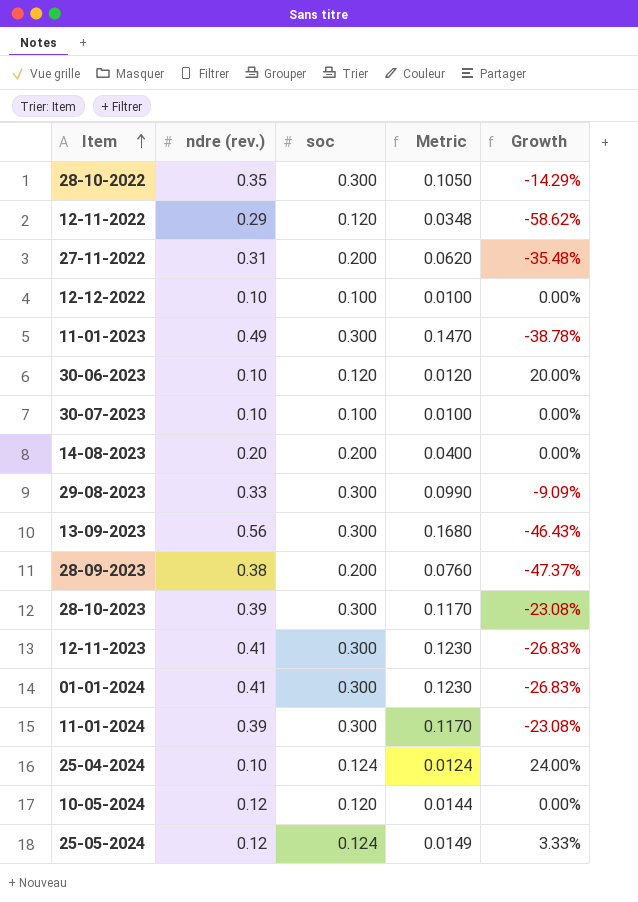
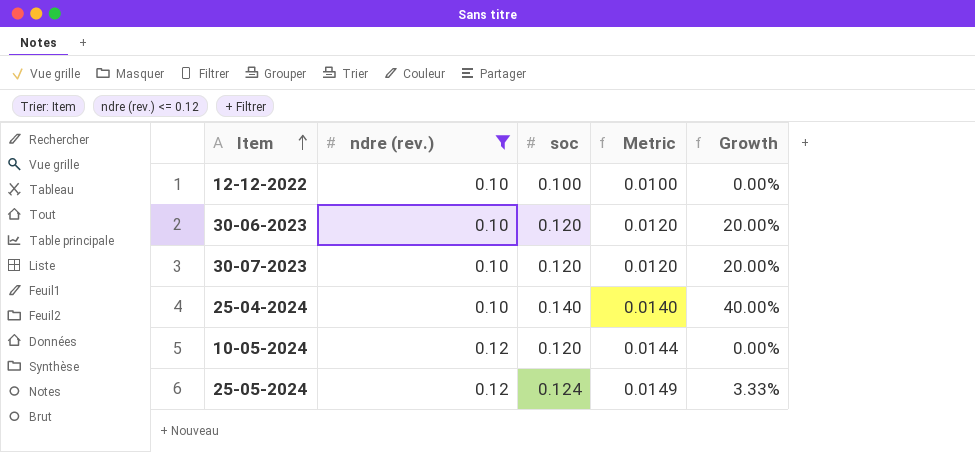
filter: none -> ndre (rev.) <= 0.12
30-07-2023 | soc: 0.100 -> 0.120
30-07-2023 | Metric: 0.0100 -> 0.0120
30-07-2023 | Growth: 0.00% -> 20.00%
25-04-2024 | soc: 0.124 -> 0.140
25-04-2024 | Metric: 0.0124 -> 0.0140
25-04-2024 | Growth: 24.00% -> 40.00%

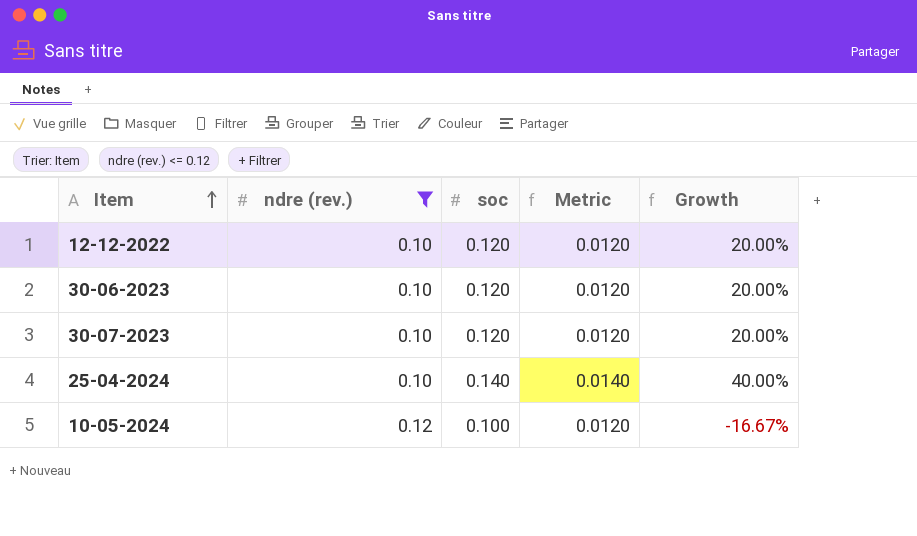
row 25-05-2024: 0.12 | 0.124 | 0.0149 | 3.33% -> none
12-12-2022 | soc: 0.100 -> 0.120
12-12-2022 | Metric: 0.0100 -> 0.0120
12-12-2022 | Growth: 0.00% -> 20.00%
10-05-2024 | soc: 0.120 -> 0.100
10-05-2024 | Metric: 0.0144 -> 0.0120
10-05-2024 | Growth: 0.00% -> -16.67%

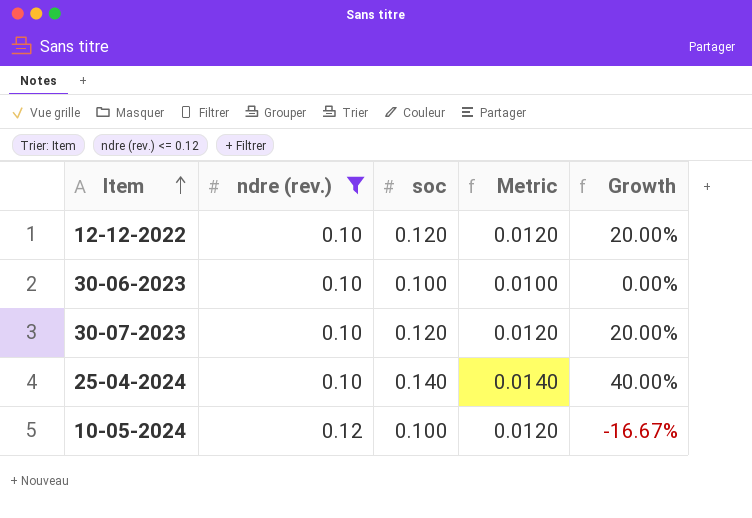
30-06-2023 | soc: 0.120 -> 0.100
30-06-2023 | Metric: 0.0120 -> 0.0100
30-06-2023 | Growth: 20.00% -> 0.00%

